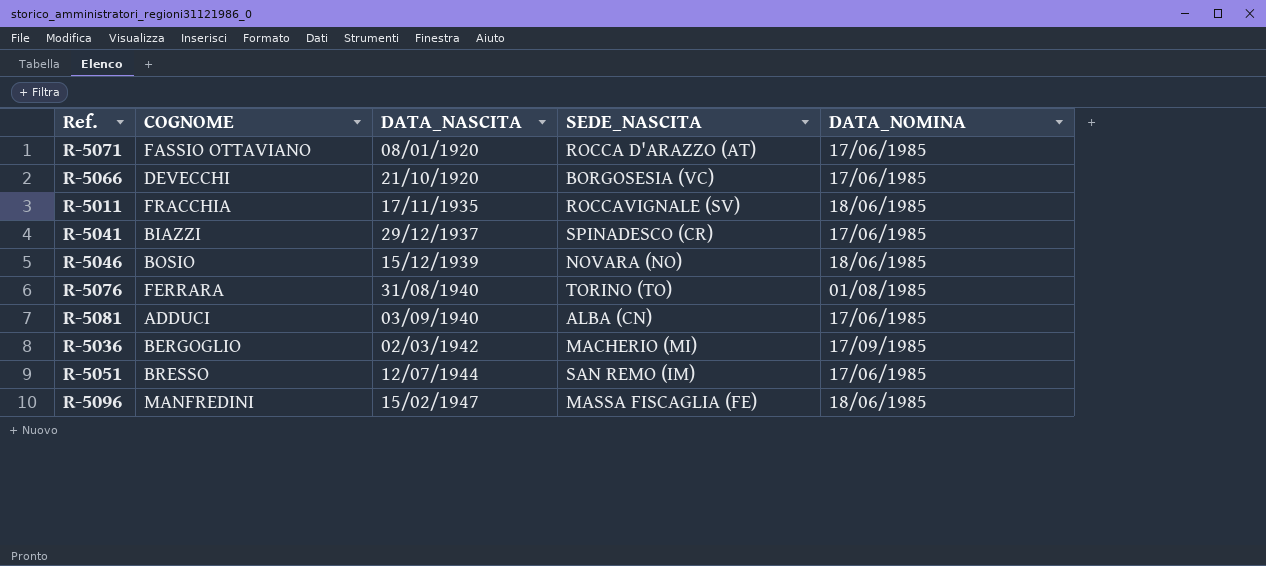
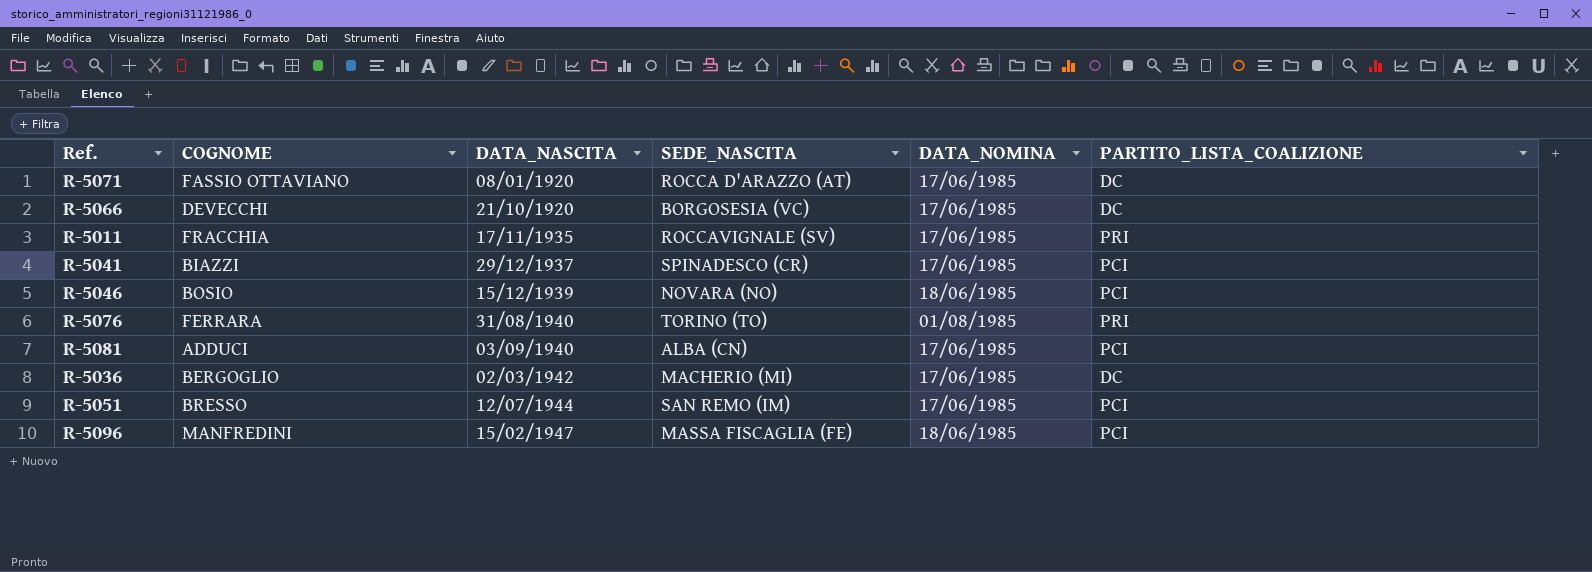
column PARTITO_LISTA_COALIZIONE | position: none -> 6
R-5011 | DATA_NOMINA: 18/06/1985 -> 17/06/1985
R-5036 | DATA_NOMINA: 17/09/1985 -> 17/06/1985

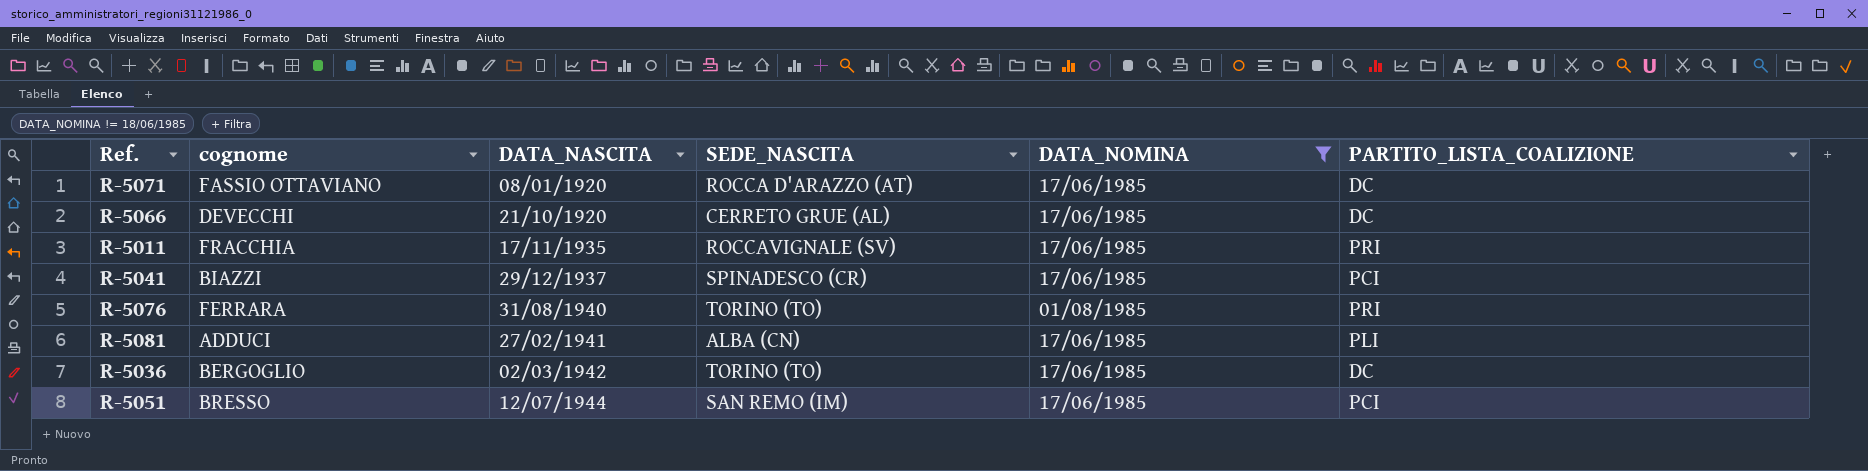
filter: none -> DATA_NOMINA != 18/06/1985
column name: COGNOME -> cognome
R-5066 | SEDE_NASCITA: BORGOSESIA (VC) -> CERRETO GRUE (AL)
R-5081 | DATA_NASCITA: 03/09/1940 -> 27/02/1941
R-5081 | PARTITO_LISTA_COALIZIONE: PCI -> PLI
R-5036 | SEDE_NASCITA: MACHERIO (MI) -> TORINO (TO)

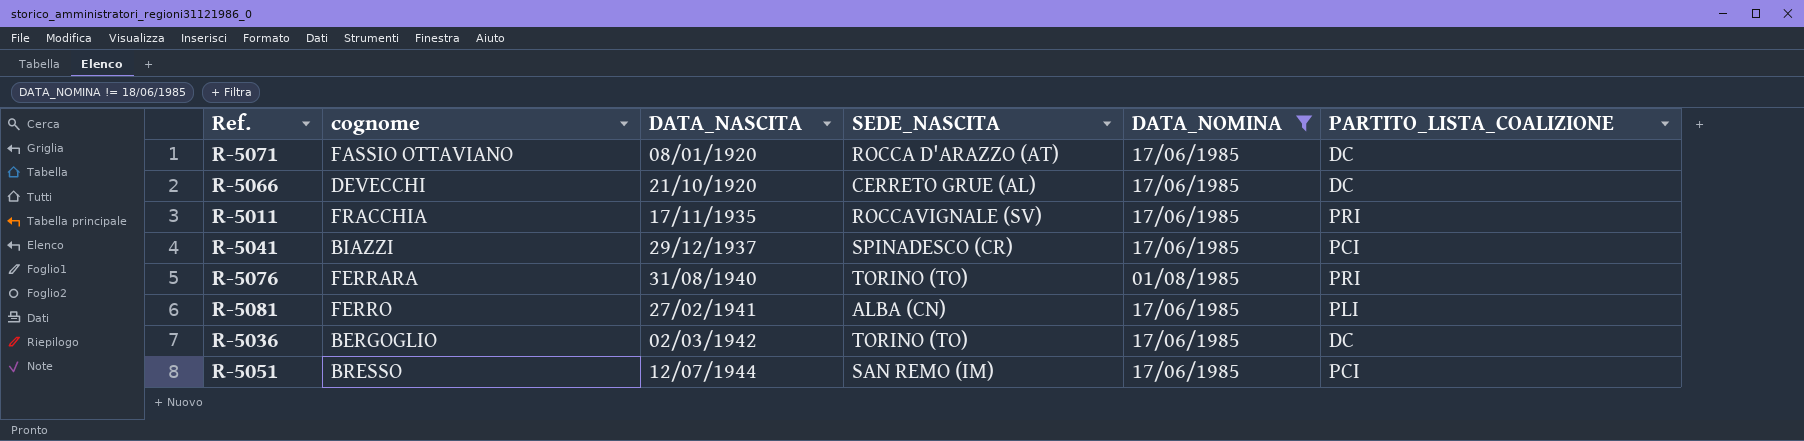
R-5081 | cognome: ADDUCI -> FERRO

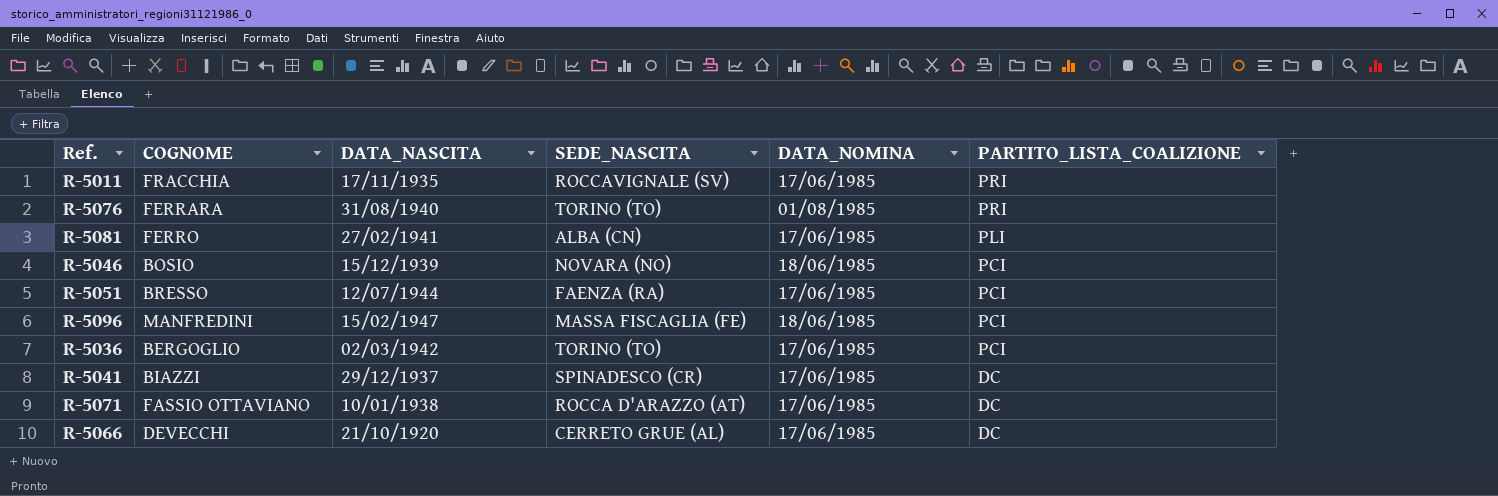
filter: DATA_NOMINA != 18/06/1985 -> none
row order: DATA_NASCITA ascending -> PARTITO_LISTA_COALIZIONE descending
column name: cognome -> COGNOME
R-5051 | SEDE_NASCITA: SAN REMO (IM) -> FAENZA (RA)
R-5036 | PARTITO_LISTA_COALIZIONE: DC -> PCI
R-5041 | PARTITO_LISTA_COALIZIONE: PCI -> DC
R-5071 | DATA_NASCITA: 08/01/1920 -> 10/01/1938

